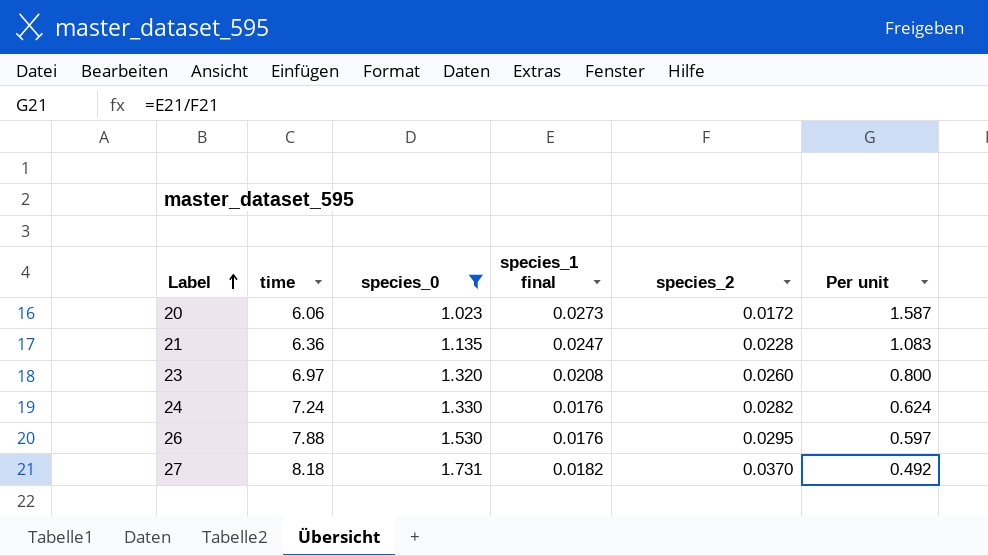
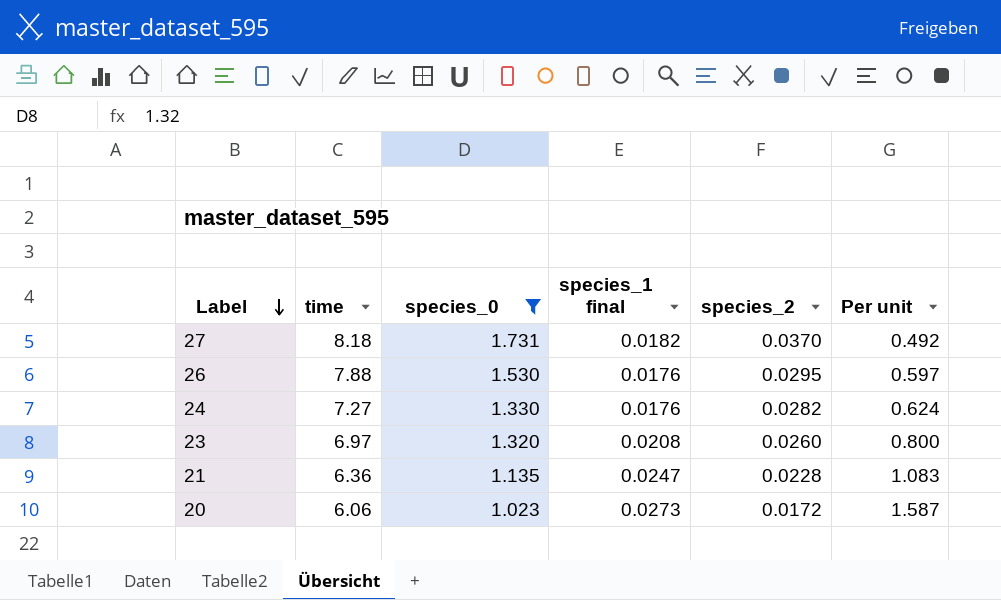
row order: Label ascending -> Label descending
24 | time: 7.24 -> 7.27

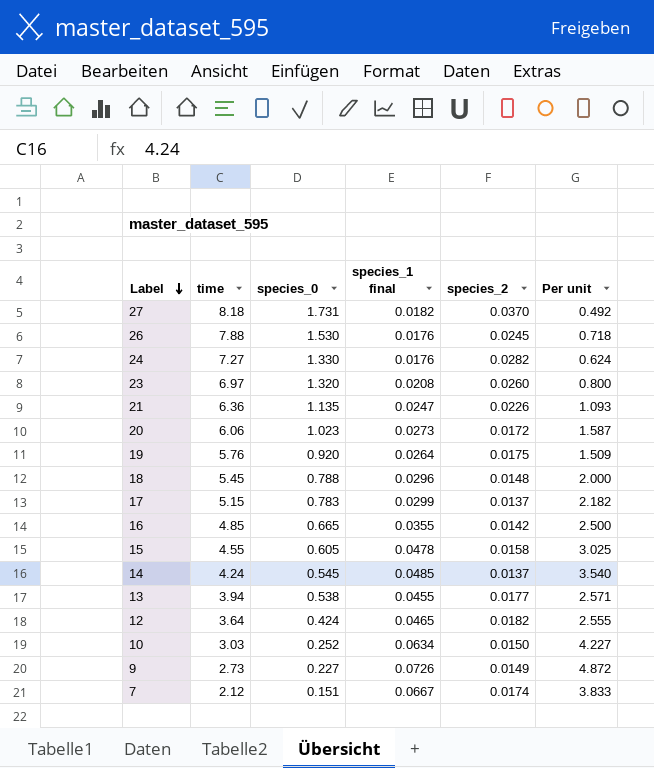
filter: species_0 >= 1.023 -> none
26 | species_2: 0.0295 -> 0.0245
26 | Per unit: 0.597 -> 0.718
21 | species_2: 0.0228 -> 0.0226
21 | Per unit: 1.083 -> 1.093

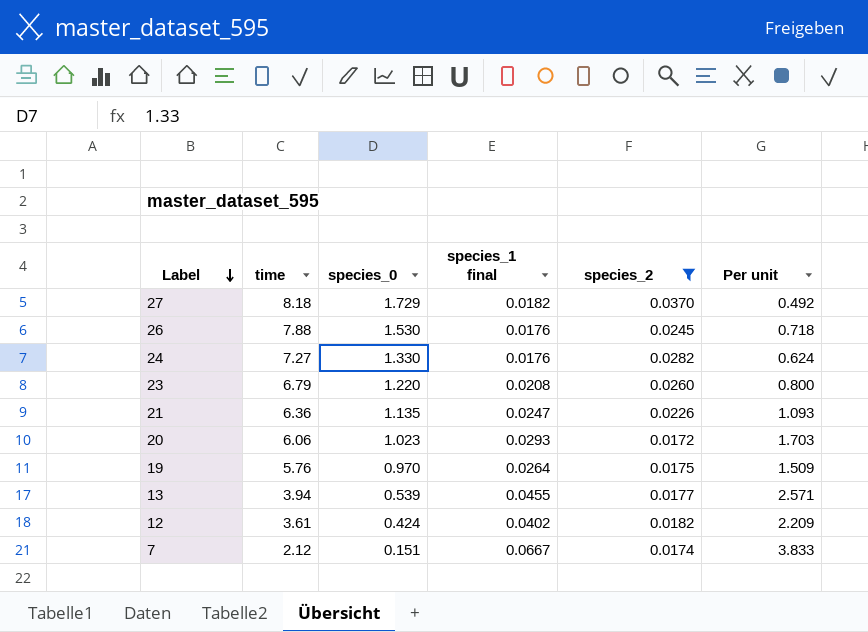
filter: none -> species_2 >= 0.0172
27 | species_0: 1.731 -> 1.729
23 | time: 6.97 -> 6.79
23 | species_0: 1.320 -> 1.220
20 | species_1 final: 0.0273 -> 0.0293
20 | Per unit: 1.587 -> 1.703
19 | species_0: 0.920 -> 0.970
13 | species_0: 0.538 -> 0.539
12 | time: 3.64 -> 3.61
12 | species_1 final: 0.0465 -> 0.0402
12 | Per unit: 2.555 -> 2.209

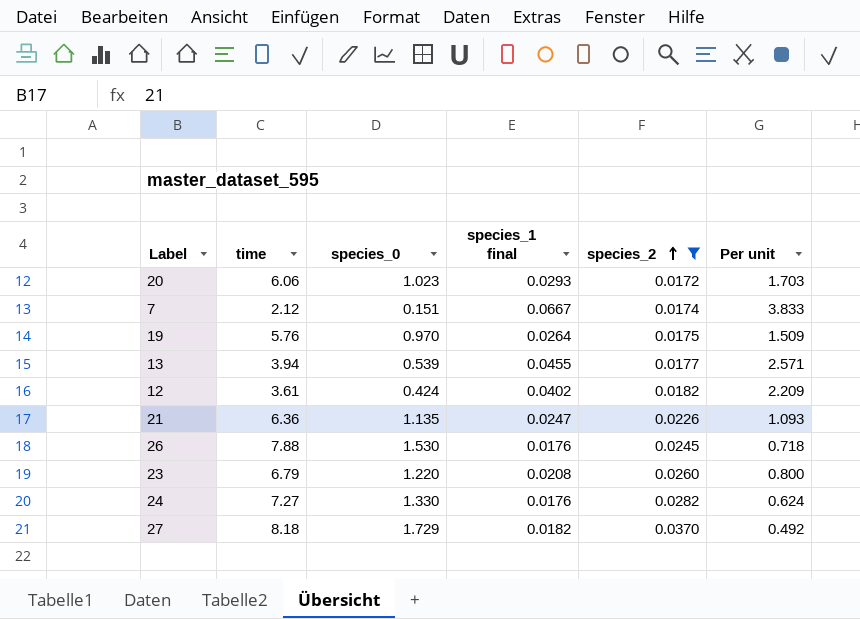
row order: Label descending -> species_2 ascending

